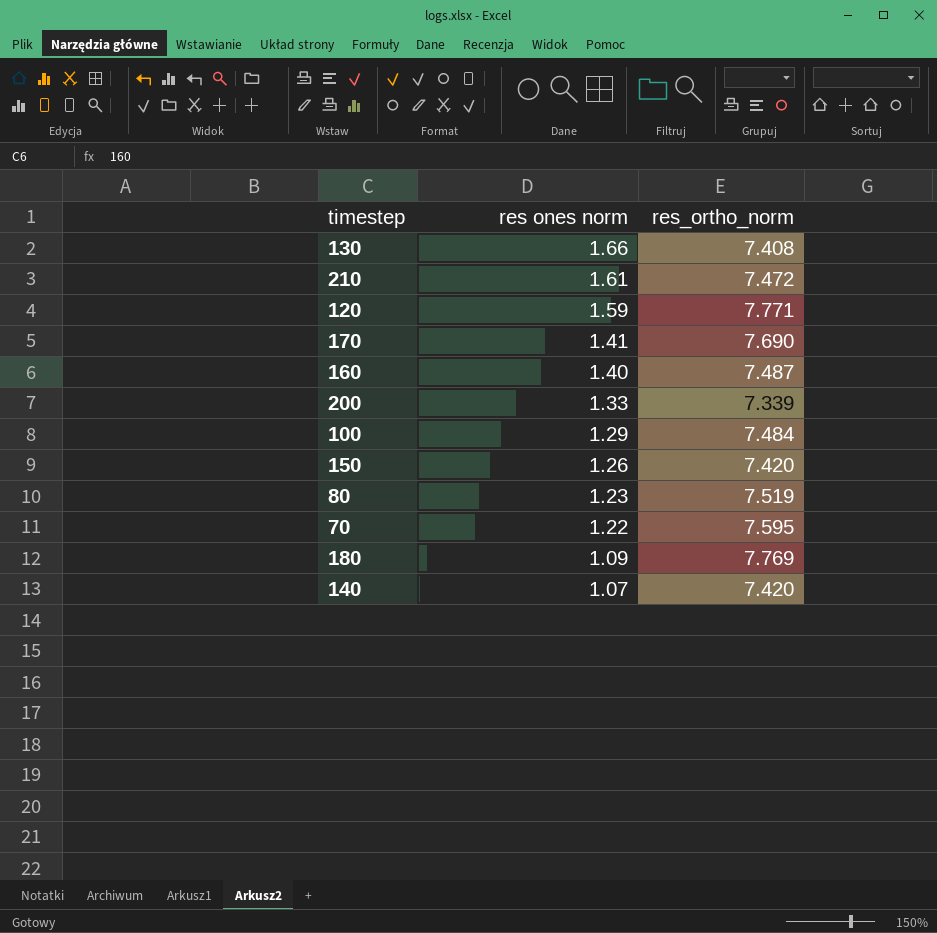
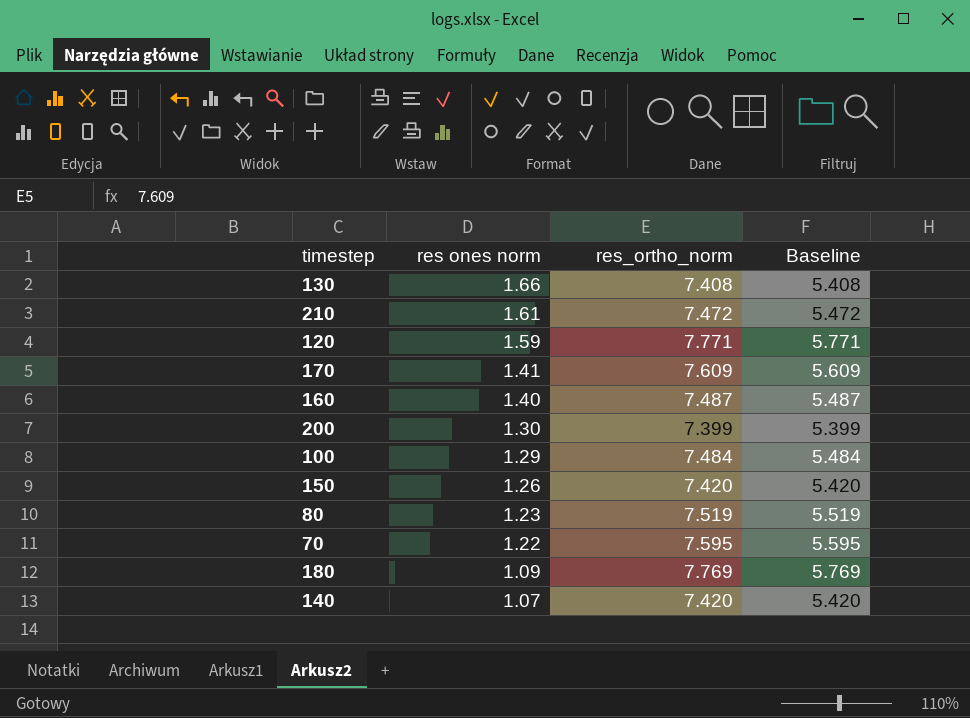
column Baseline | formula: none -> [res_ortho_norm] - 2
170 | res_ortho_norm: 7.690 -> 7.609
200 | res ones norm: 1.33 -> 1.30
200 | res_ortho_norm: 7.339 -> 7.399

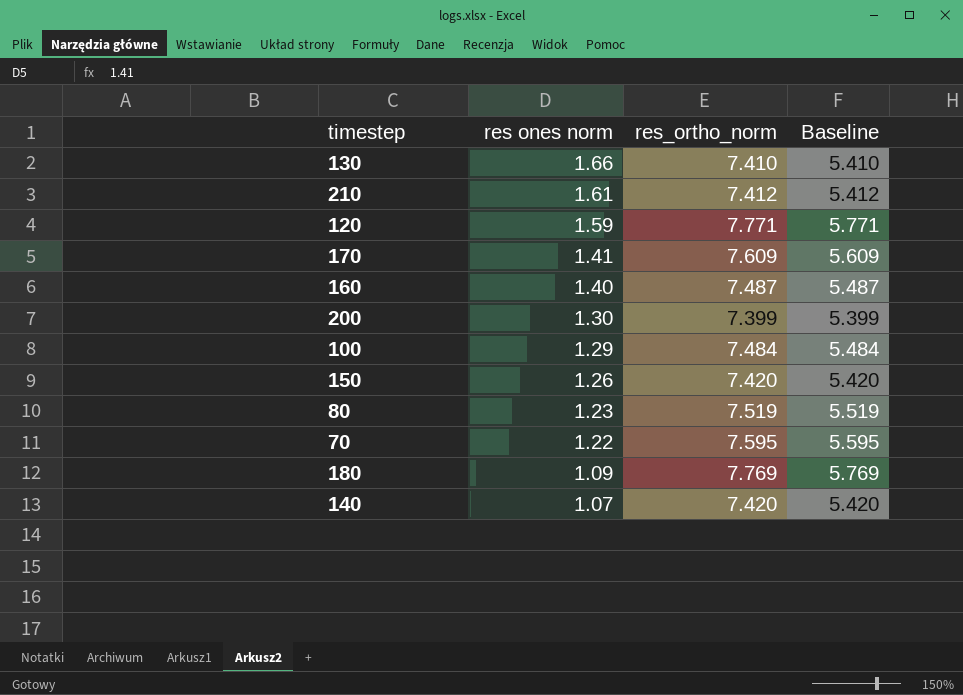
130 | res_ortho_norm: 7.408 -> 7.410
130 | Baseline: 5.408 -> 5.410
210 | res_ortho_norm: 7.472 -> 7.412
210 | Baseline: 5.472 -> 5.412

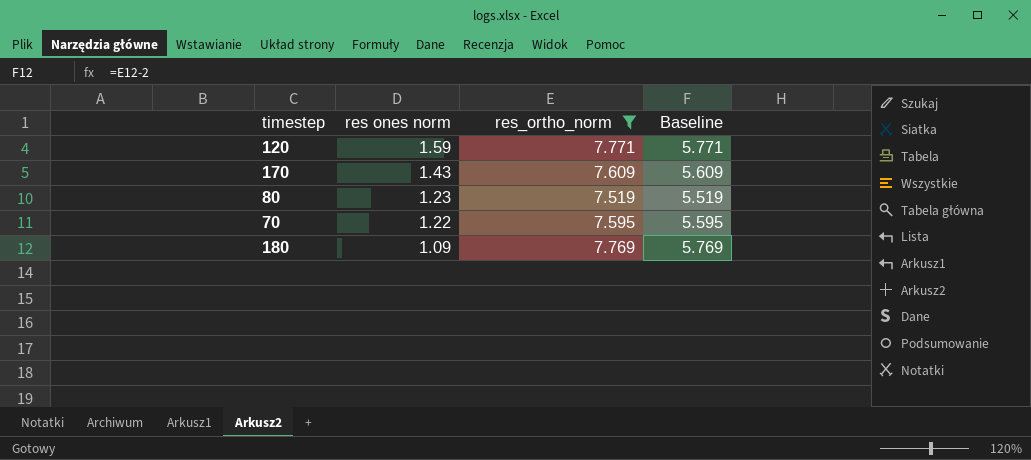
filter: none -> res_ortho_norm >= 7.519
170 | res ones norm: 1.41 -> 1.43

